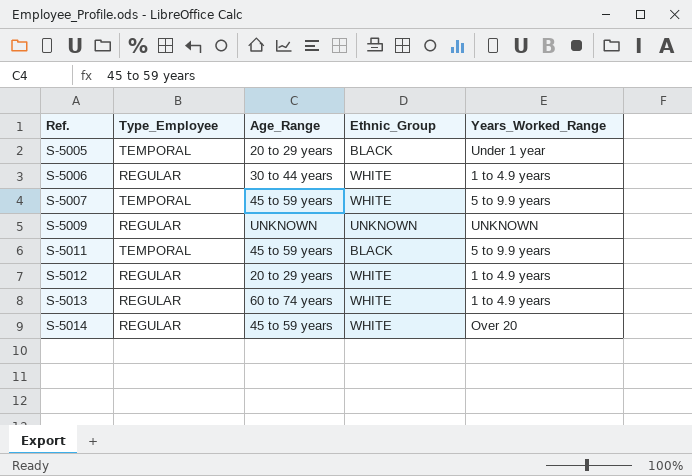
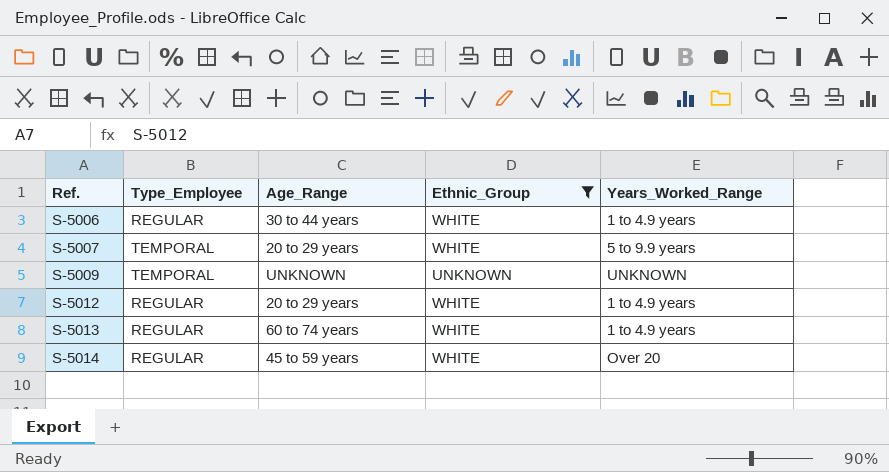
filter: none -> Ethnic_Group != BLACK
S-5007 | Age_Range: 45 to 59 years -> 20 to 29 years
S-5009 | Type_Employee: REGULAR -> TEMPORAL

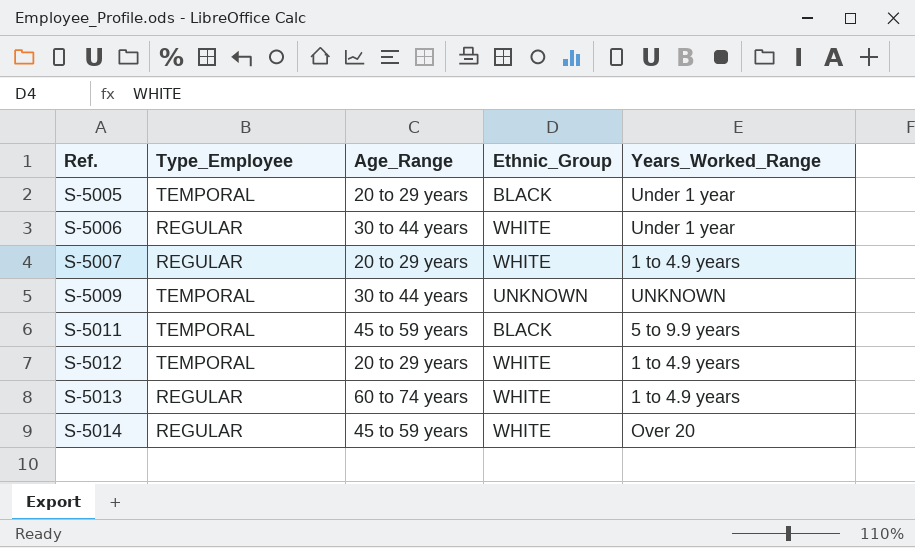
filter: Ethnic_Group != BLACK -> none
S-5006 | Years_Worked_Range: 1 to 4.9 years -> Under 1 year
S-5007 | Type_Employee: TEMPORAL -> REGULAR
S-5007 | Years_Worked_Range: 5 to 9.9 years -> 1 to 4.9 years
S-5009 | Age_Range: UNKNOWN -> 30 to 44 years
S-5012 | Type_Employee: REGULAR -> TEMPORAL

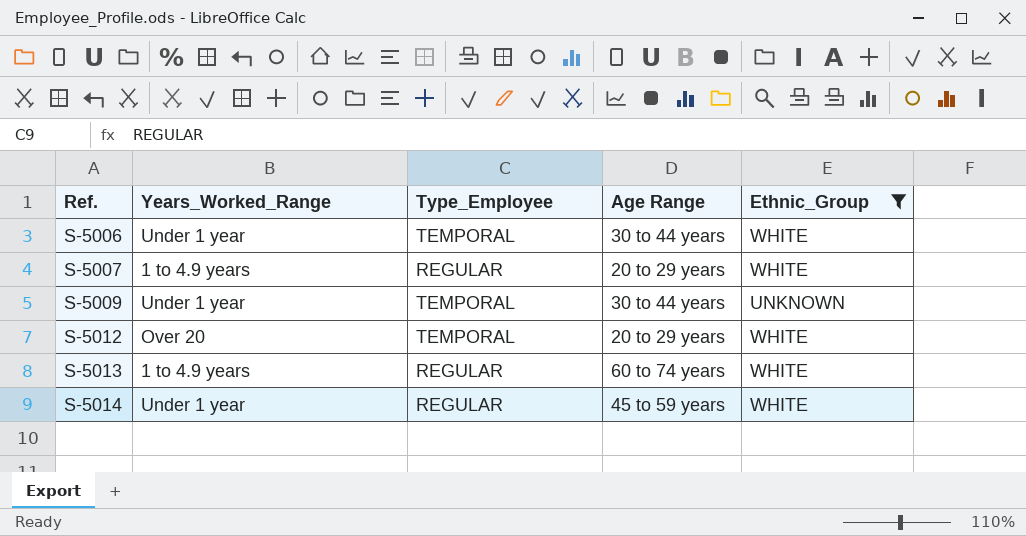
filter: none -> Ethnic_Group != BLACK
column Years_Worked_Range | position: 5 -> 2
column name: Age_Range -> Age Range
S-5006 | Type_Employee: REGULAR -> TEMPORAL
S-5009 | Years_Worked_Range: UNKNOWN -> Under 1 year
S-5012 | Years_Worked_Range: 1 to 4.9 years -> Over 20
S-5014 | Years_Worked_Range: Over 20 -> Under 1 year

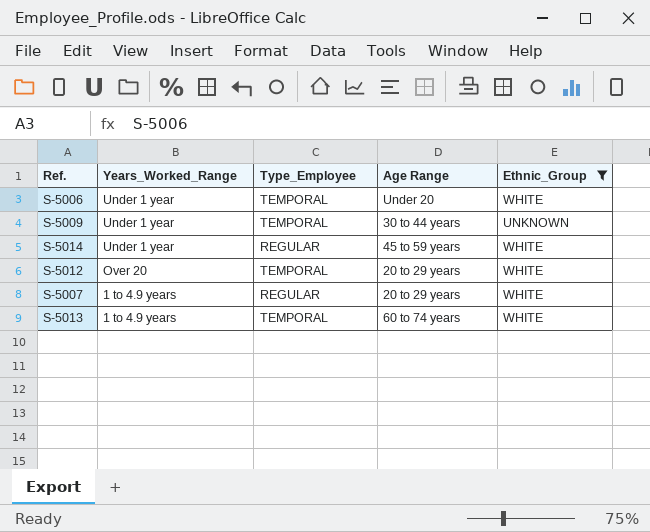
row order: Ref. ascending -> Years_Worked_Range descending
S-5006 | Age Range: 30 to 44 years -> Under 20
S-5013 | Type_Employee: REGULAR -> TEMPORAL

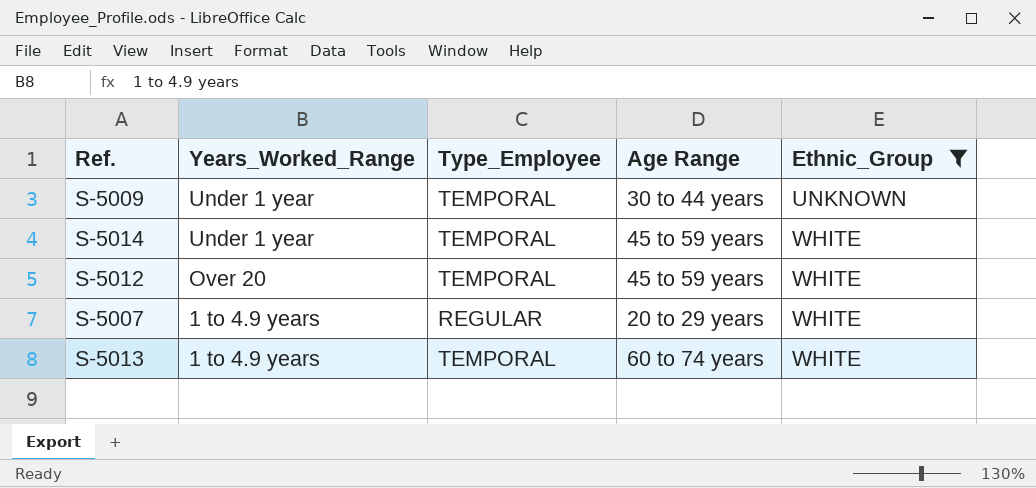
row S-5006: Under 1 year | TEMPORAL | Under 20 | WHITE -> none
S-5014 | Type_Employee: REGULAR -> TEMPORAL
S-5012 | Age Range: 20 to 29 years -> 45 to 59 years

